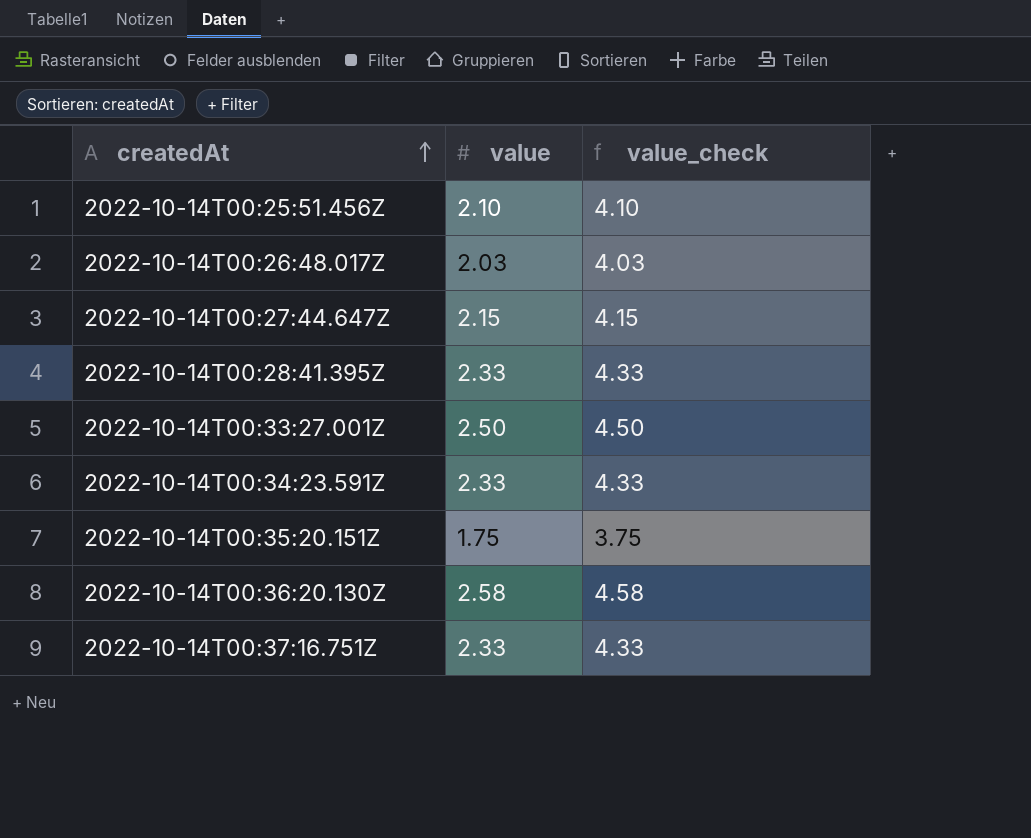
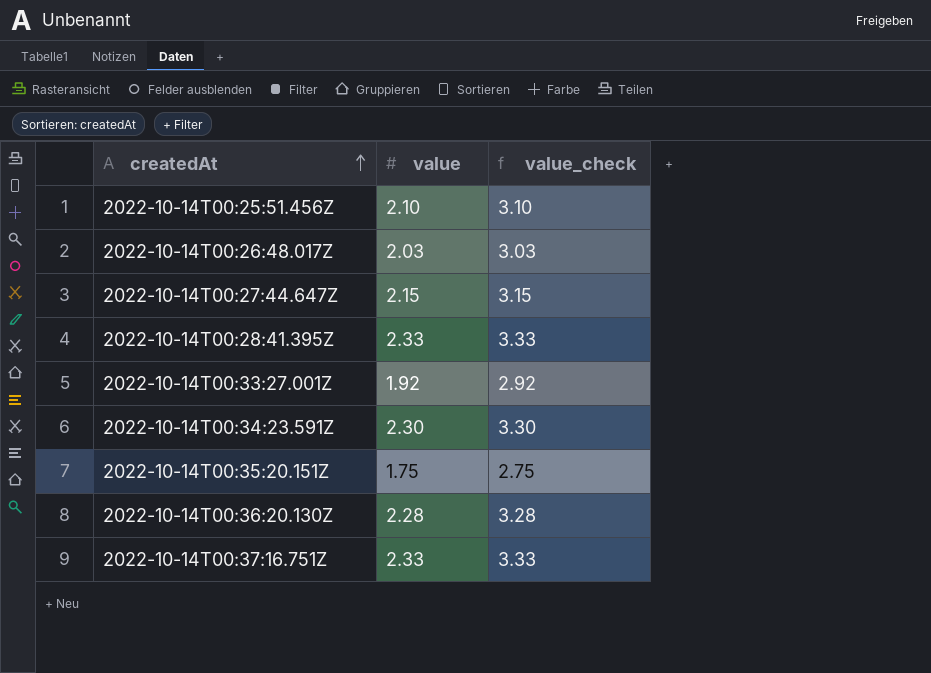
column value_check | formula: [value] + 2 -> [value] + 1
2022-10-14T00:33:27.001Z | value: 2.50 -> 1.92
2022-10-14T00:34:23.591Z | value: 2.33 -> 2.30
2022-10-14T00:36:20.130Z | value: 2.58 -> 2.28

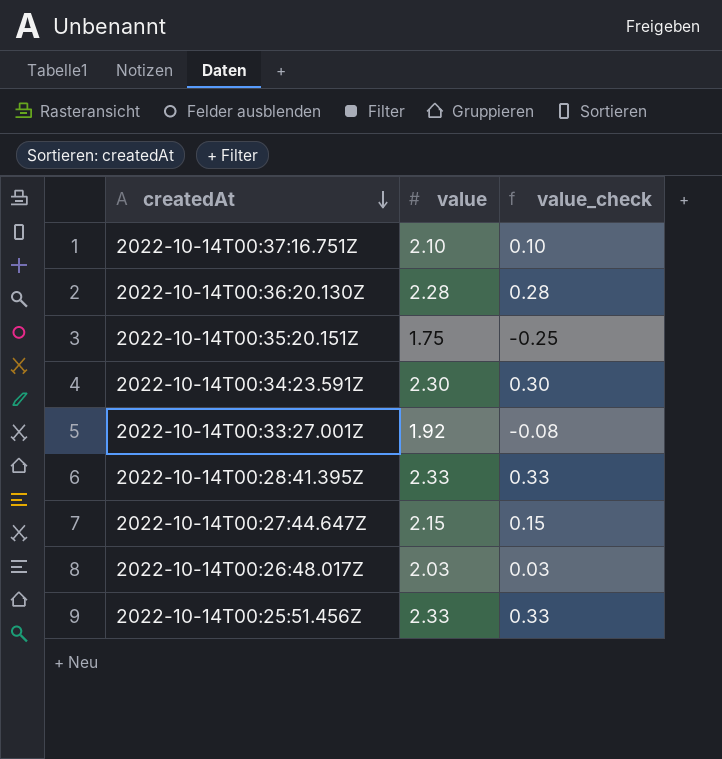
row order: createdAt ascending -> createdAt descending
column value_check | formula: [value] + 1 -> [value] - 2
2022-10-14T00:37:16.751Z | value: 2.33 -> 2.10
2022-10-14T00:25:51.456Z | value: 2.10 -> 2.33

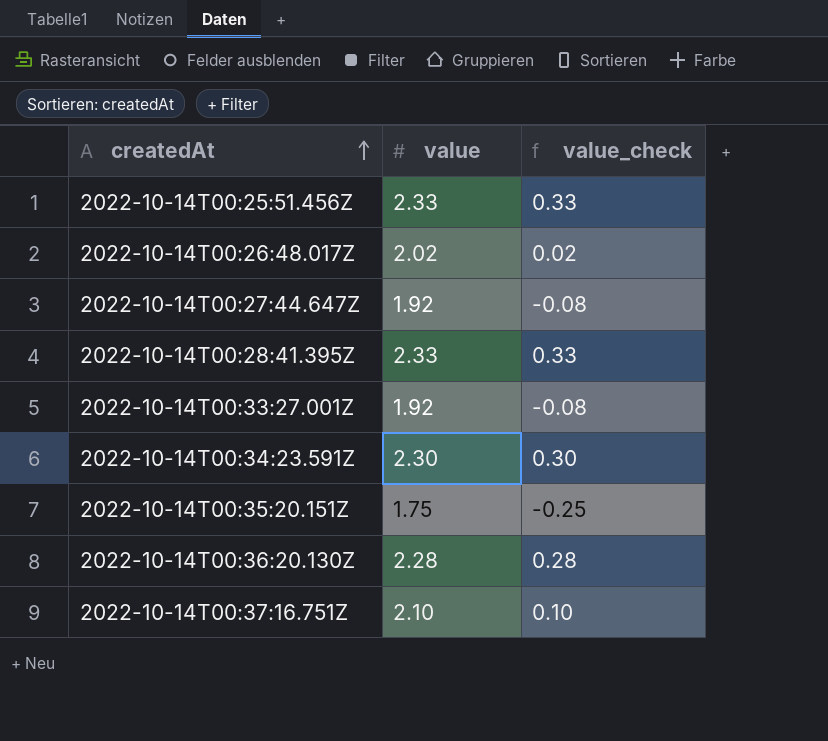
row order: createdAt descending -> createdAt ascending
2022-10-14T00:26:48.017Z | value: 2.03 -> 2.02
2022-10-14T00:26:48.017Z | value_check: 0.03 -> 0.02
2022-10-14T00:27:44.647Z | value: 2.15 -> 1.92
2022-10-14T00:27:44.647Z | value_check: 0.15 -> -0.08

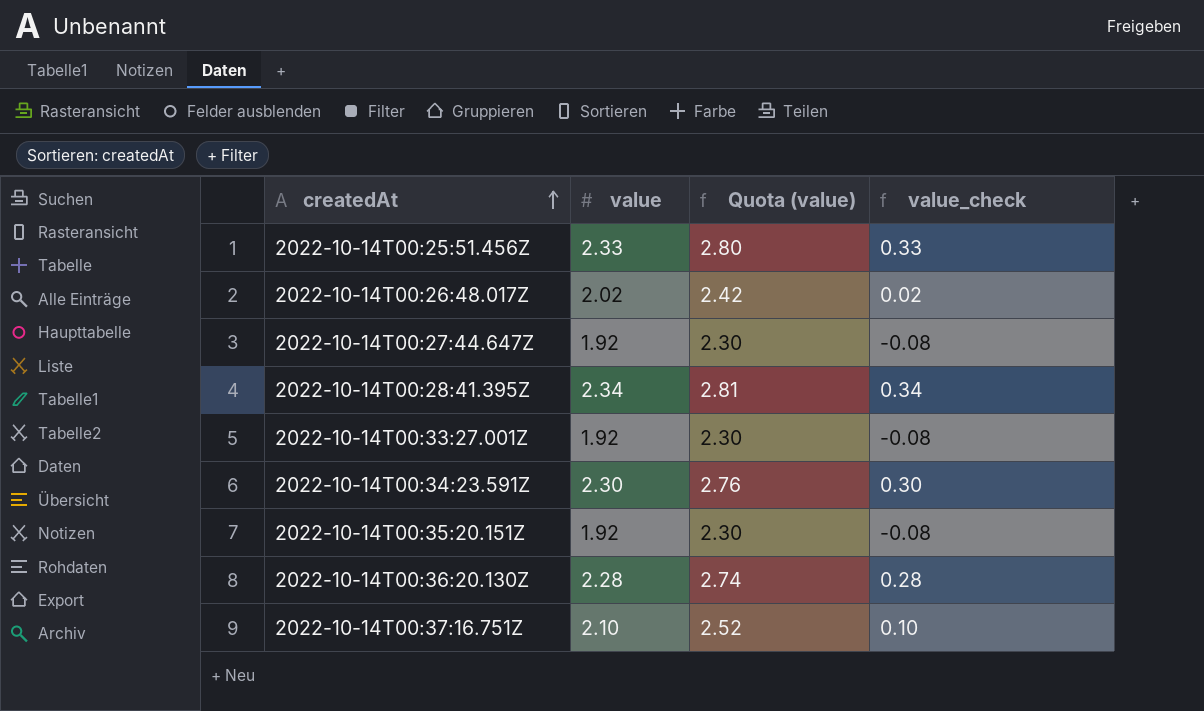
column Quota (value) | formula: none -> [value] * 1.2
2022-10-14T00:28:41.395Z | value: 2.33 -> 2.34
2022-10-14T00:28:41.395Z | value_check: 0.33 -> 0.34
2022-10-14T00:35:20.151Z | value: 1.75 -> 1.92
2022-10-14T00:35:20.151Z | value_check: -0.25 -> -0.08

